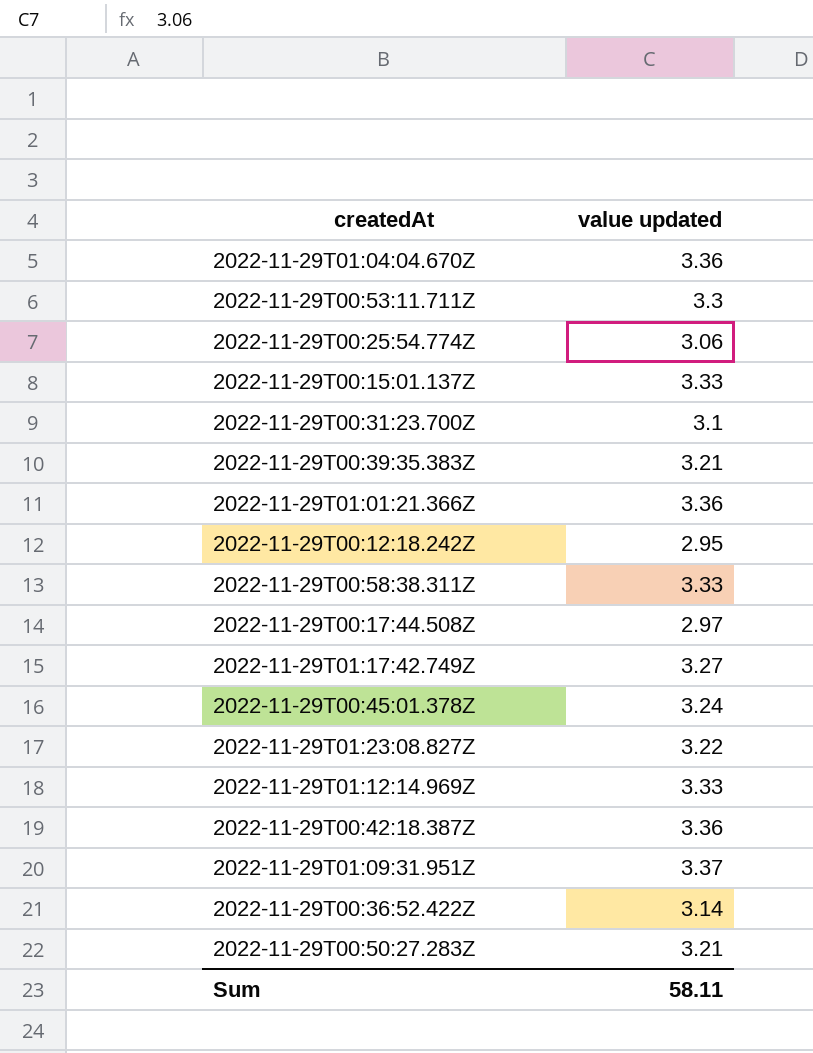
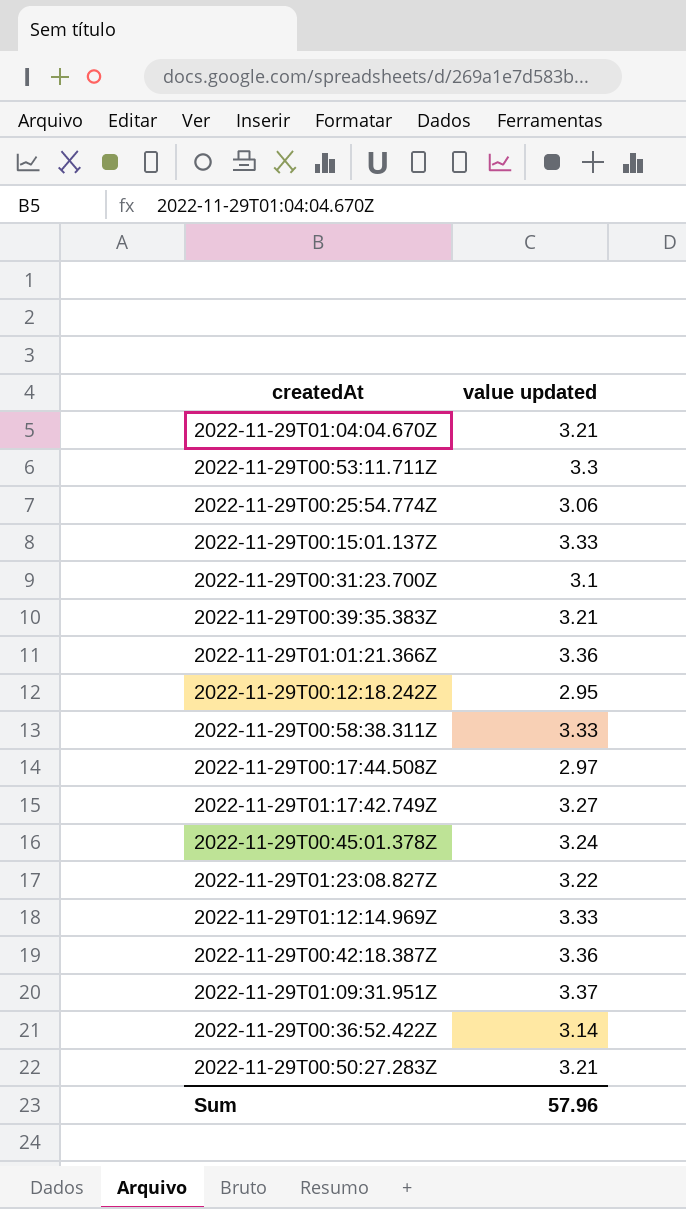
2022-11-29T01:04:04.670Z | value updated: 3.36 -> 3.21
Sum | value updated: 58.11 -> 57.96

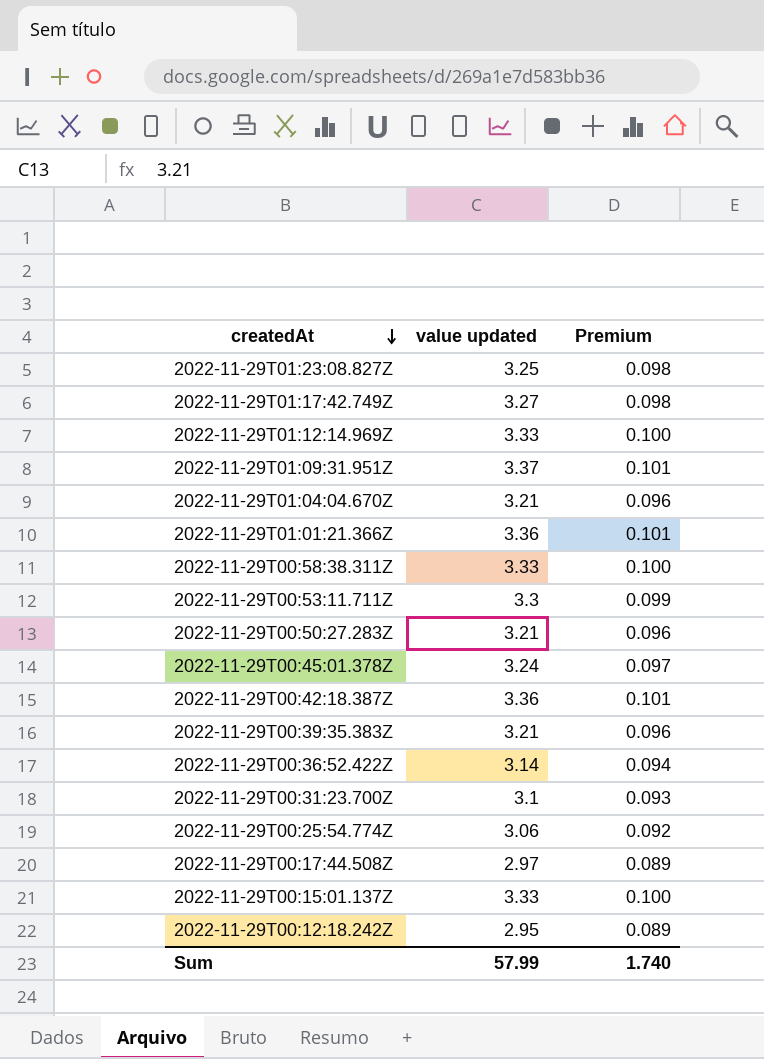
row order: none -> createdAt descending
column Premium | formula: none -> [value updated] * 0.03
2022-11-29T01:23:08.827Z | value updated: 3.22 -> 3.25
Sum | value updated: 57.96 -> 57.99

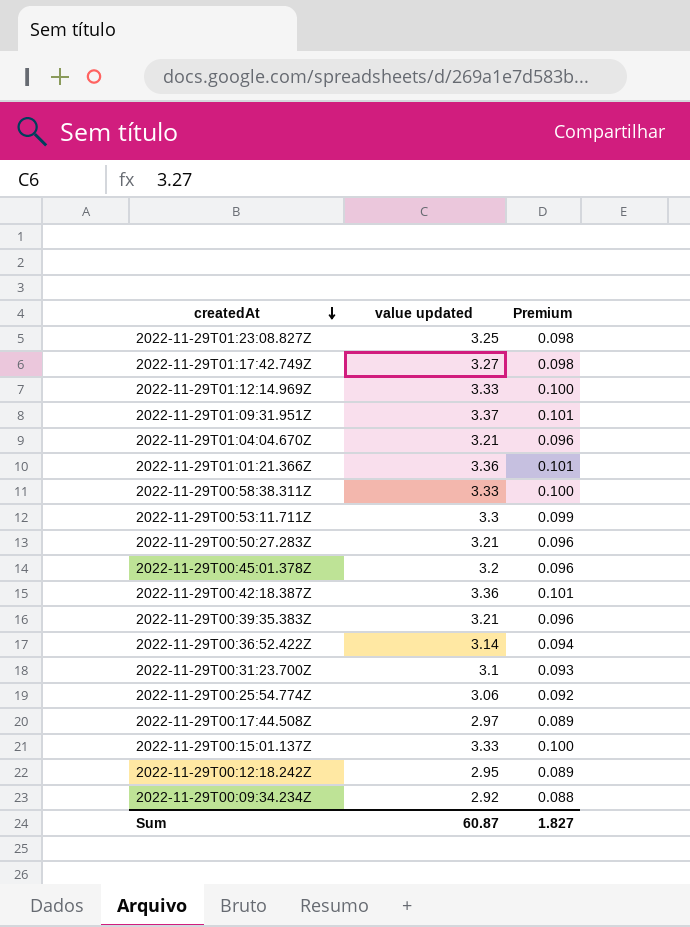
2022-11-29T00:45:01.378Z | value updated: 3.24 -> 3.2
2022-11-29T00:45:01.378Z | Premium: 0.097 -> 0.096
row 2022-11-29T00:09:34.234Z: none -> 2.92 | 0.088
Sum | value updated: 57.99 -> 60.87
Sum | Premium: 1.740 -> 1.827

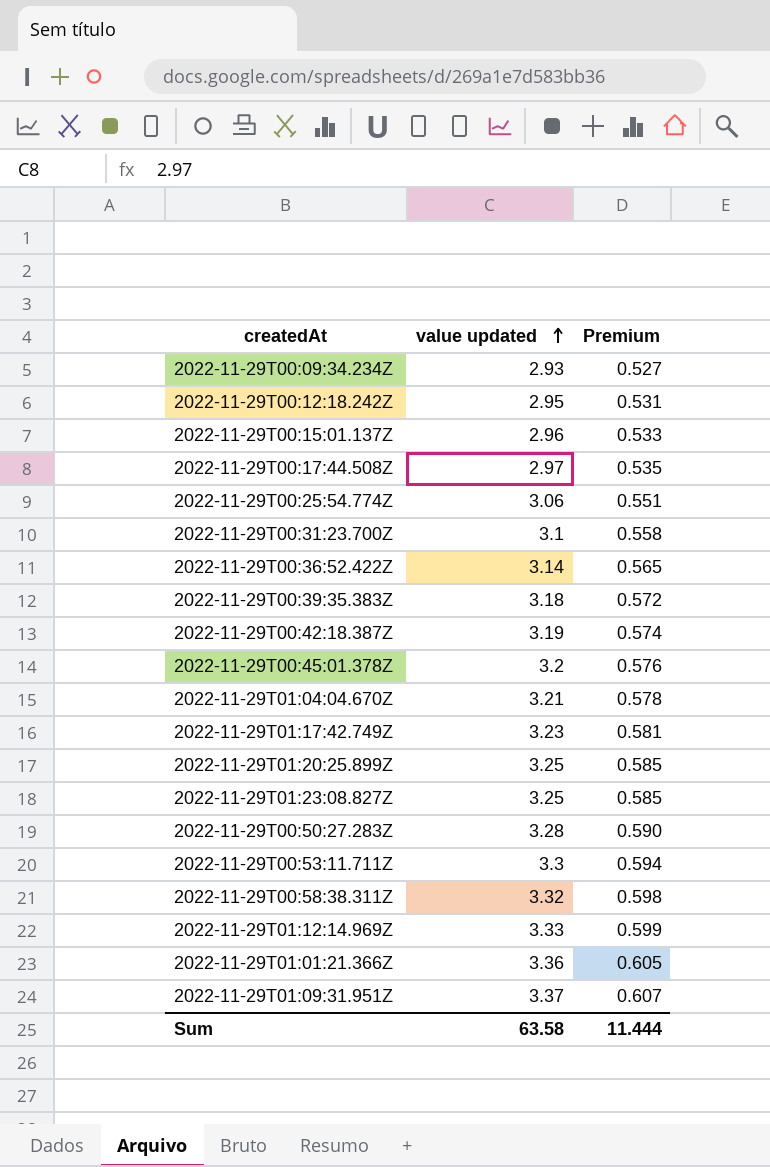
row order: createdAt descending -> value updated ascending
column Premium | formula: [value updated] * 0.03 -> [value updated] * 0.18
2022-11-29T00:09:34.234Z | value updated: 2.92 -> 2.93
2022-11-29T00:15:01.137Z | value updated: 3.33 -> 2.96
2022-11-29T00:39:35.383Z | value updated: 3.21 -> 3.18
2022-11-29T00:42:18.387Z | value updated: 3.36 -> 3.19
2022-11-29T01:17:42.749Z | value updated: 3.27 -> 3.23
row 2022-11-29T01:20:25.899Z: none -> 3.25 | 0.585
2022-11-29T00:50:27.283Z | value updated: 3.21 -> 3.28
2022-11-29T00:58:38.311Z | value updated: 3.33 -> 3.32
Sum | value updated: 60.87 -> 63.58
Sum | Premium: 1.827 -> 11.444

